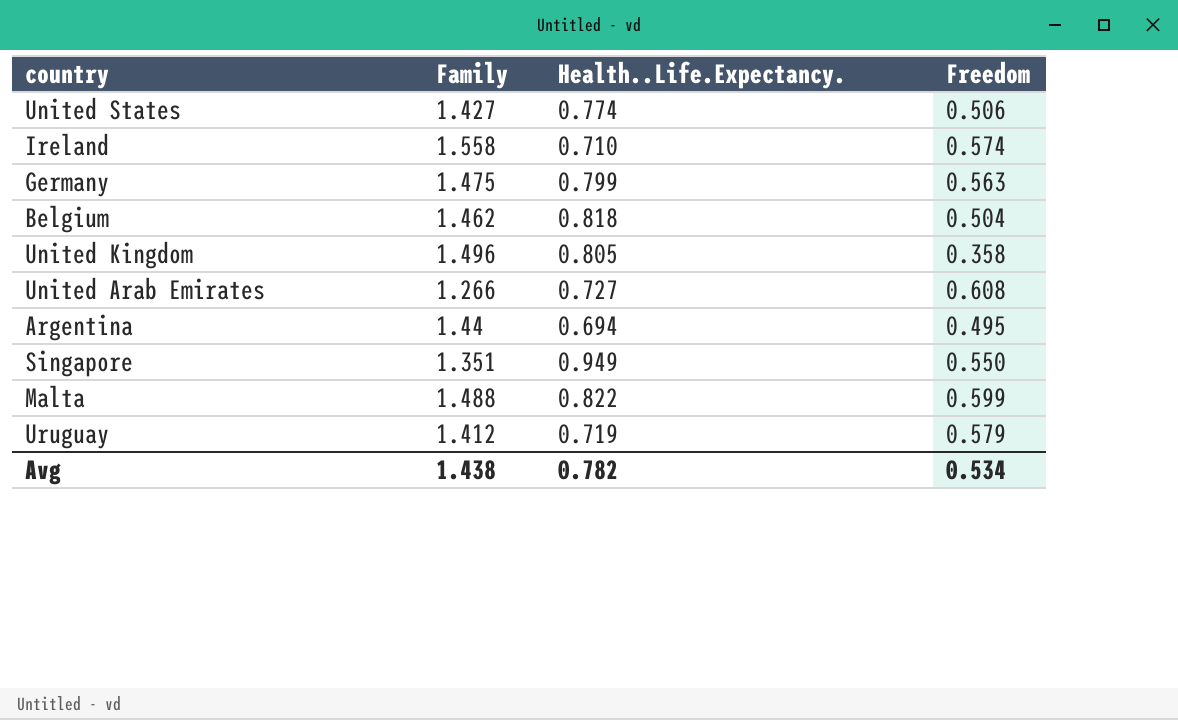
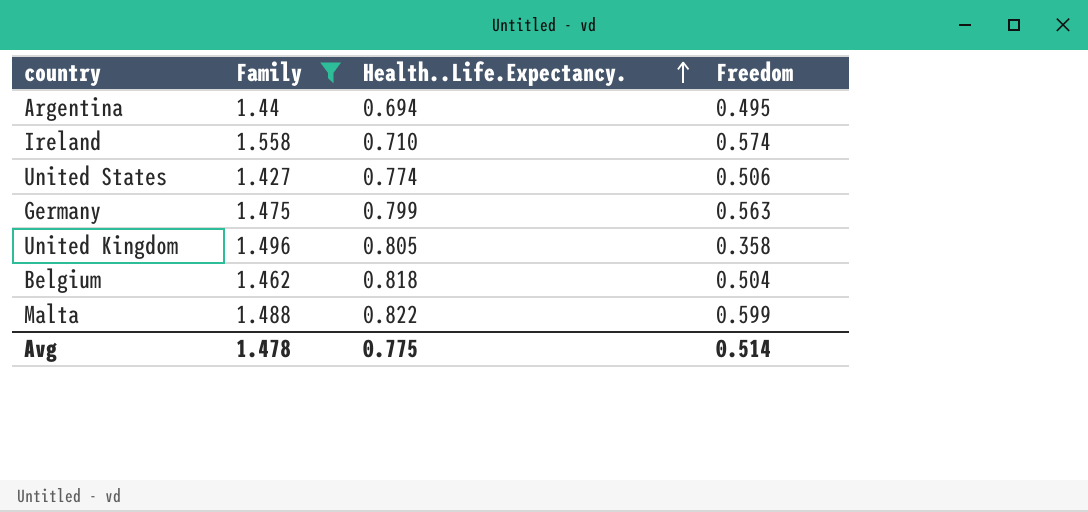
filter: none -> Family >= 1.427
row order: none -> Health..Life.Expectancy. ascending
Avg | Family: 1.438 -> 1.478
Avg | Health..Life.Expectancy.: 0.782 -> 0.775
Avg | Freedom: 0.534 -> 0.514

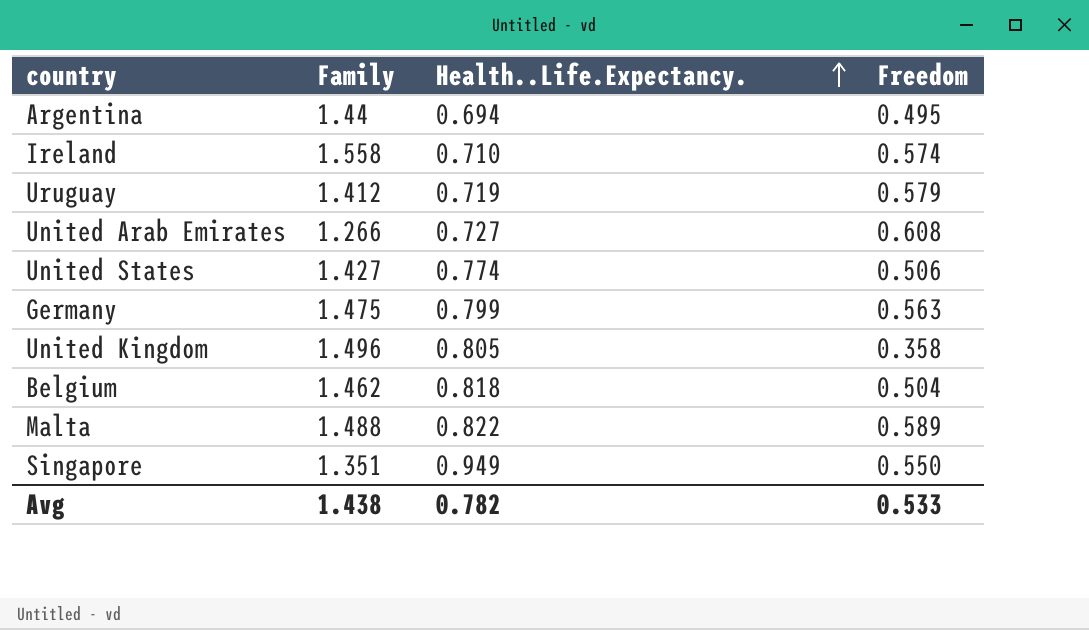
filter: Family >= 1.427 -> none
Malta | Freedom: 0.599 -> 0.589
Avg | Family: 1.478 -> 1.438
Avg | Health..Life.Expectancy.: 0.775 -> 0.782
Avg | Freedom: 0.514 -> 0.533

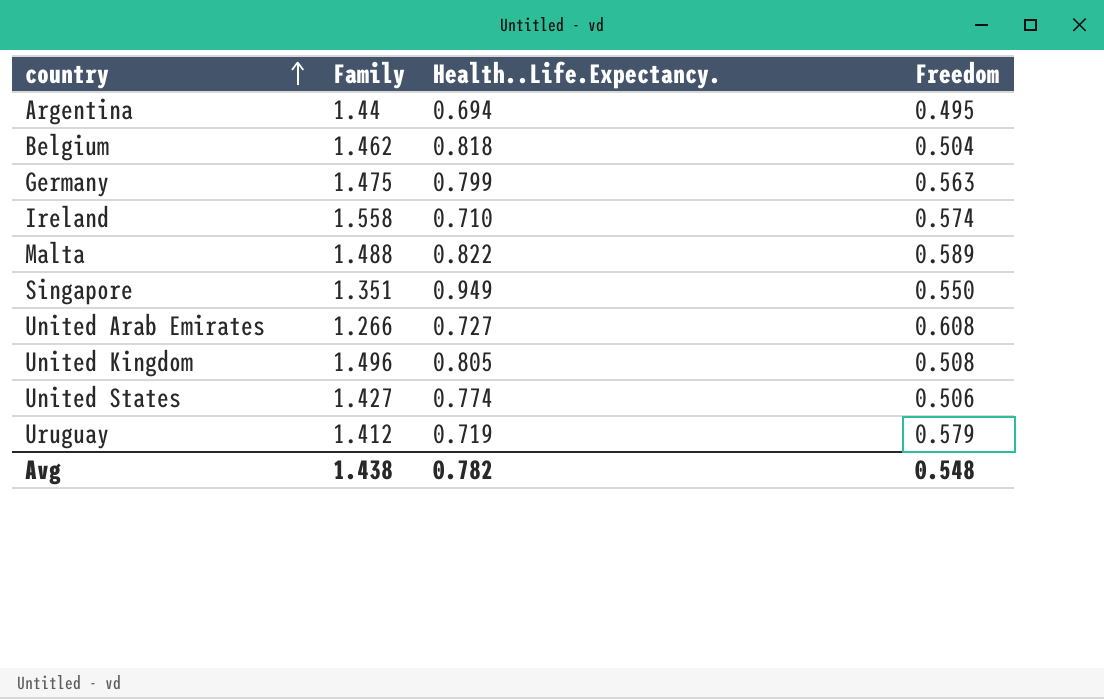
row order: Health..Life.Expectancy. ascending -> country ascending
United Kingdom | Freedom: 0.358 -> 0.508
Avg | Freedom: 0.533 -> 0.548

